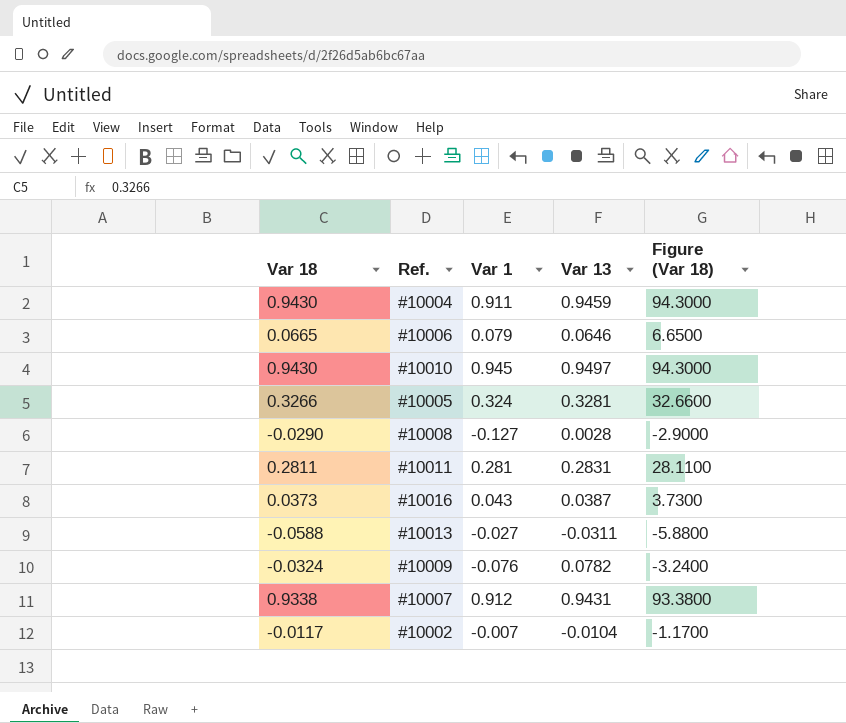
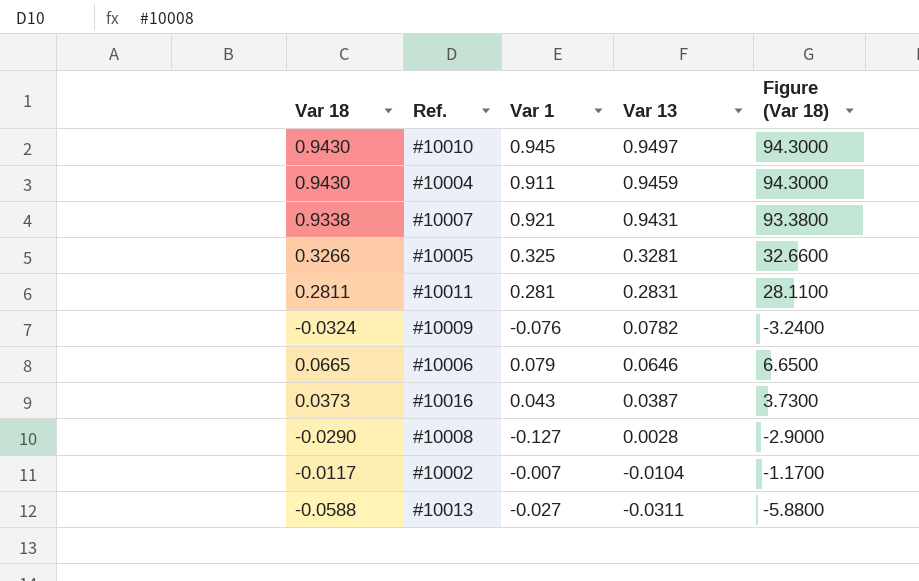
row order: none -> Var 13 descending
#10007 | Var 1: 0.912 -> 0.921
#10005 | Var 1: 0.324 -> 0.325

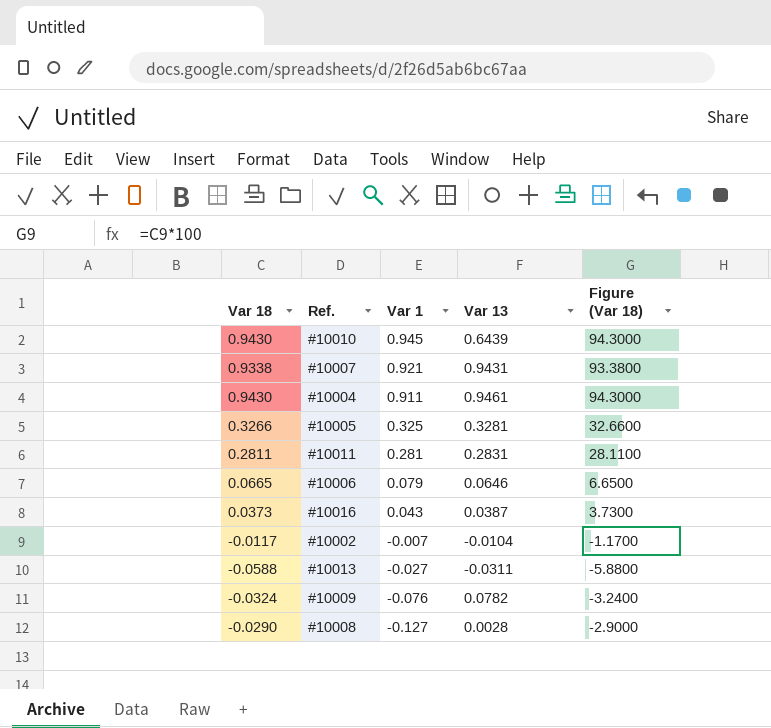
row order: Var 13 descending -> Var 1 descending
#10010 | Var 13: 0.9497 -> 0.6439
#10004 | Var 13: 0.9459 -> 0.9461

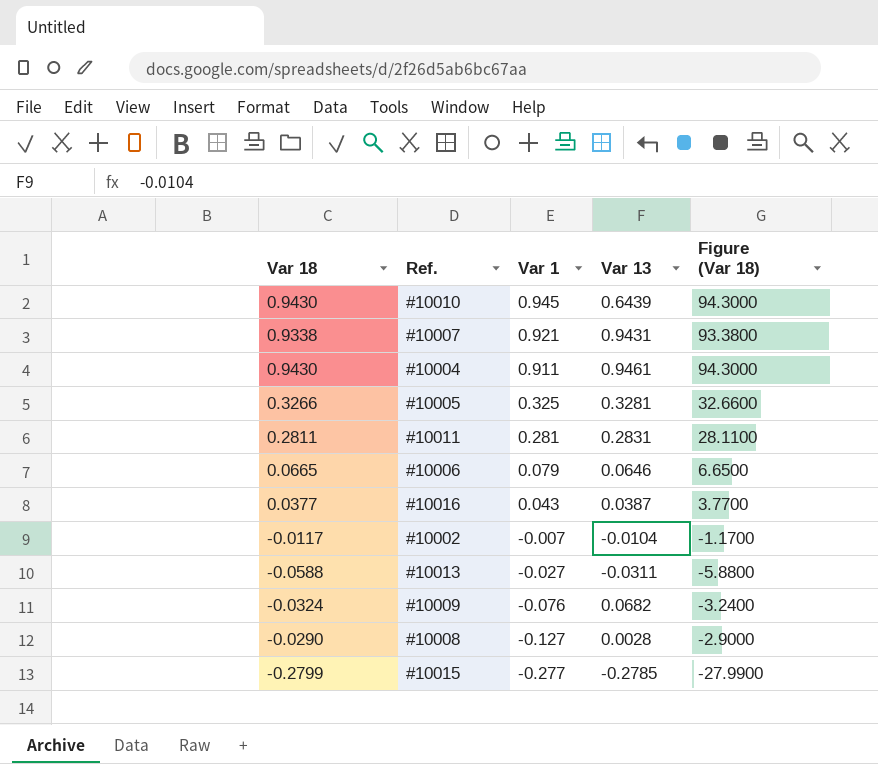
#10016 | Var 18: 0.0373 -> 0.0377
#10016 | Figure (Var 18): 3.7300 -> 3.7700
#10009 | Var 13: 0.0782 -> 0.0682
row #10015: none -> -0.2799 | -0.277 | -0.2785 | -27.9900

